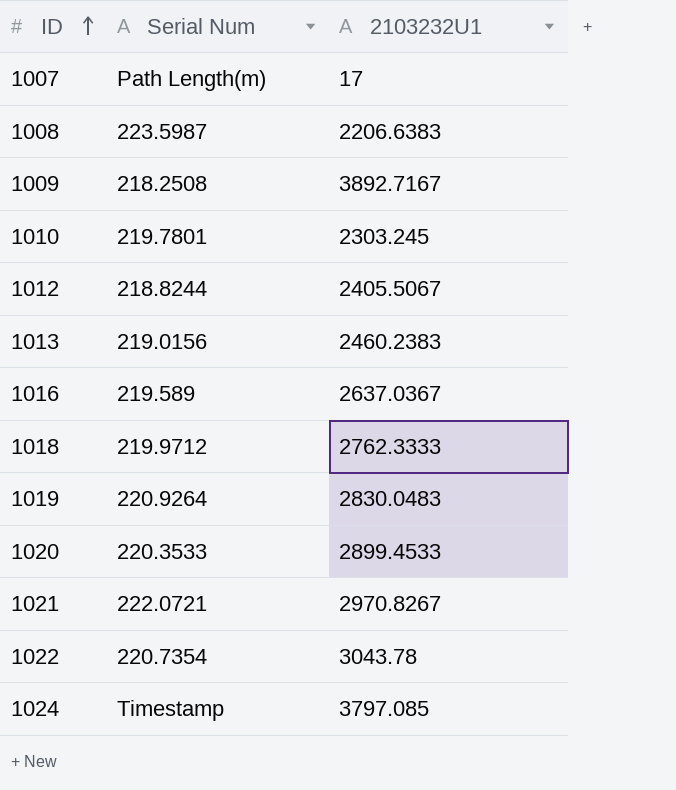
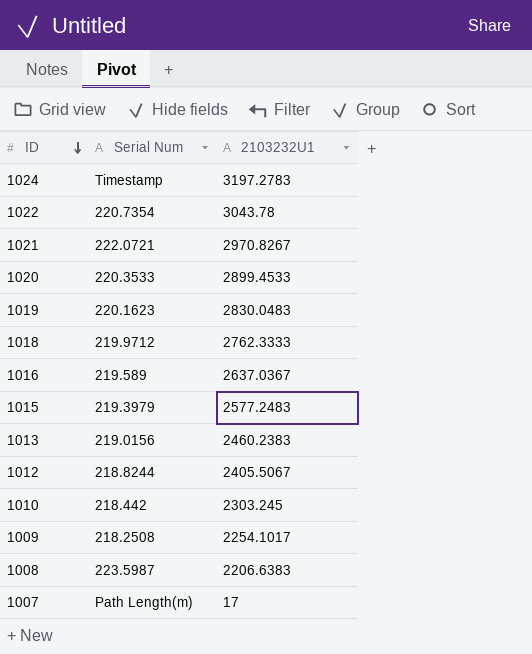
row order: ID ascending -> ID descending
1024 | 2103232U1: 3797.085 -> 3197.2783
1019 | Serial Num: 220.9264 -> 220.1623
row 1015: none -> 219.3979 | 2577.2483
1010 | Serial Num: 219.7801 -> 218.442
1009 | 2103232U1: 3892.7167 -> 2254.1017

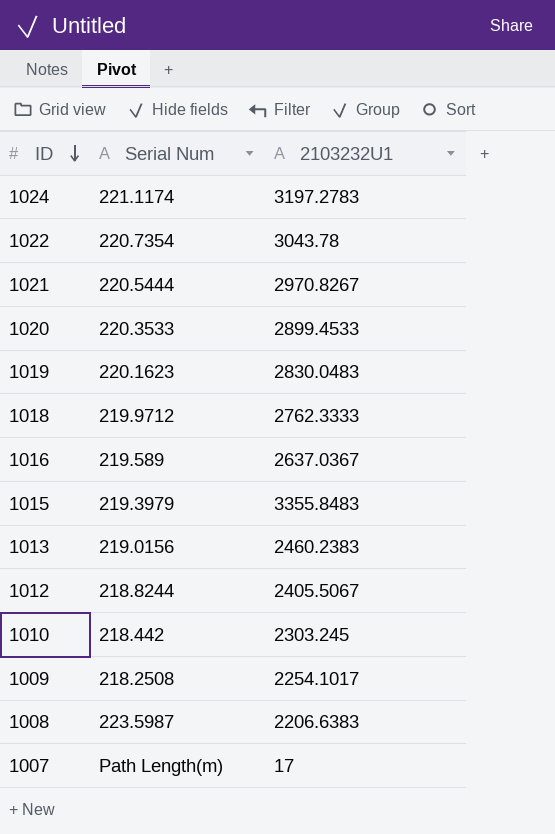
1024 | Serial Num: Timestamp -> 221.1174
1021 | Serial Num: 222.0721 -> 220.5444
1015 | 2103232U1: 2577.2483 -> 3355.8483

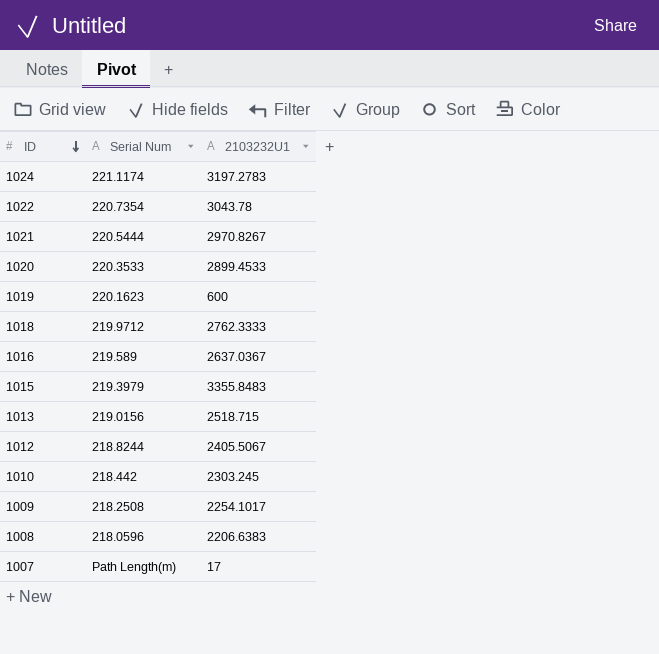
1019 | 2103232U1: 2830.0483 -> 600
1013 | 2103232U1: 2460.2383 -> 2518.715
1008 | Serial Num: 223.5987 -> 218.0596

